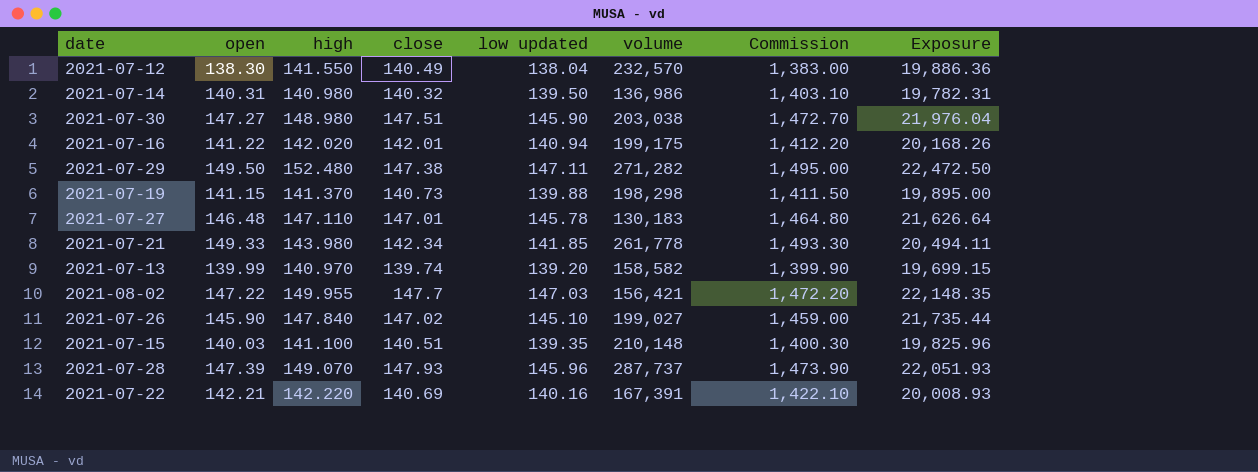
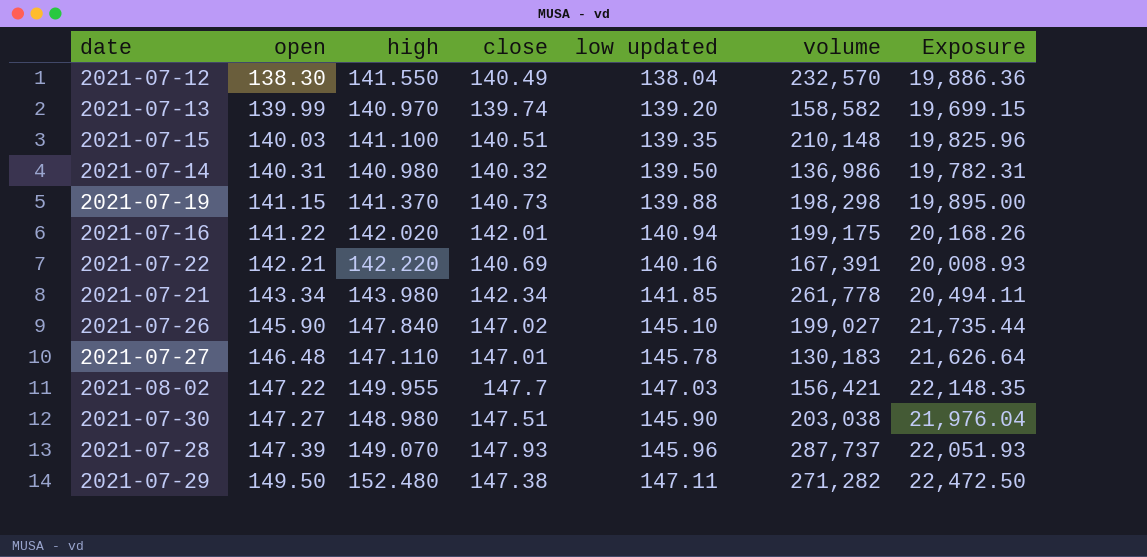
row order: none -> open ascending
column Commission | formula: [open] * 10 -> none
2021-07-21 | open: 149.33 -> 143.34

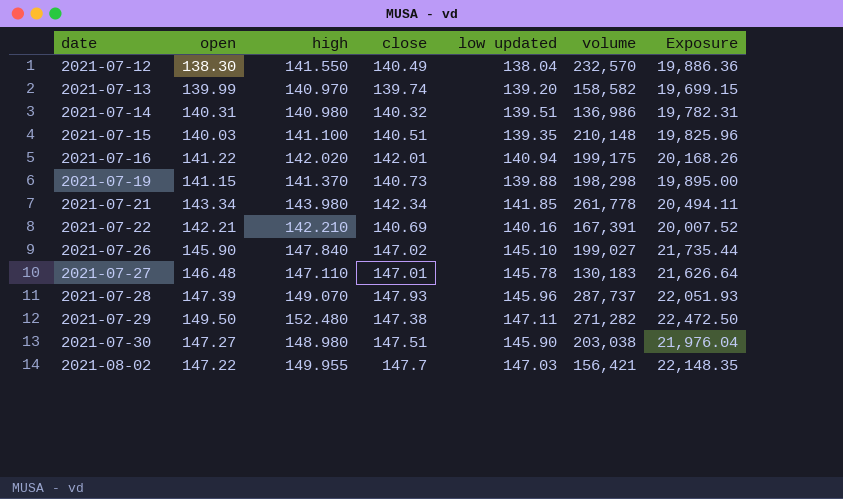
row order: open ascending -> date ascending
2021-07-14 | low updated: 139.50 -> 139.51
2021-07-22 | high: 142.220 -> 142.210
2021-07-22 | Exposure: 20,008.93 -> 20,007.52

